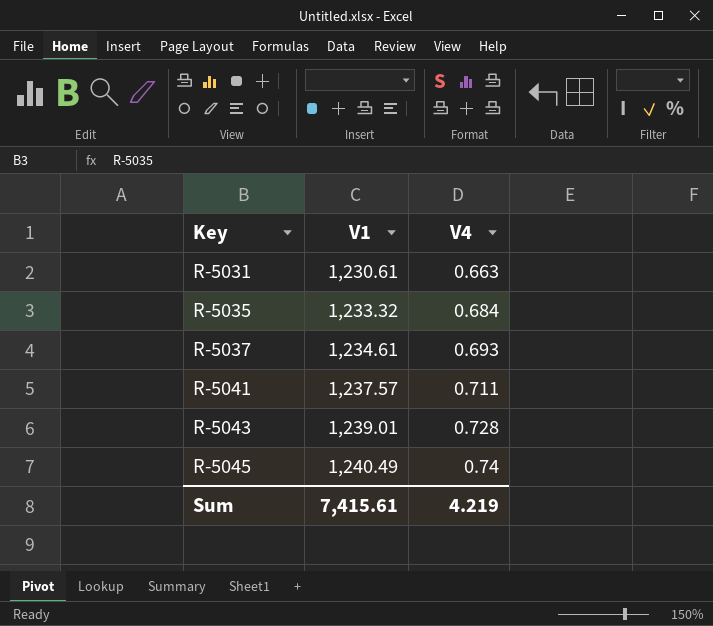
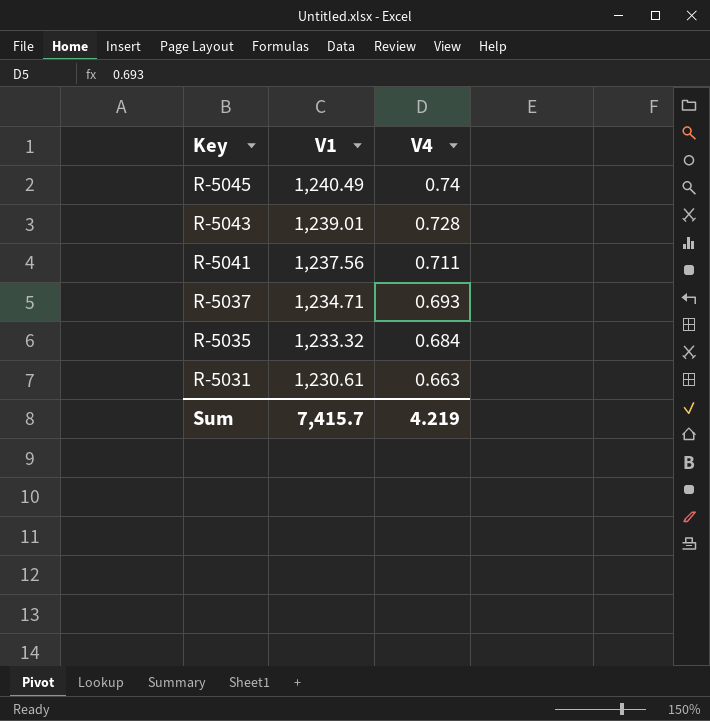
row order: Key ascending -> Key descending
R-5041 | V1: 1,237.57 -> 1,237.56
R-5037 | V1: 1,234.61 -> 1,234.71
Sum | V1: 7,415.61 -> 7,415.7

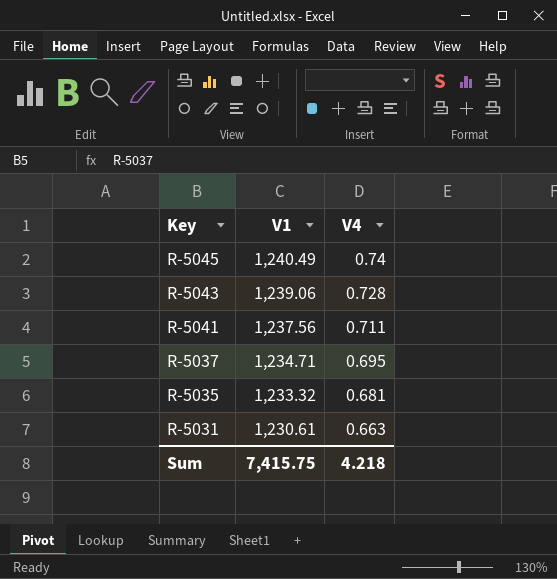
R-5043 | V1: 1,239.01 -> 1,239.06
R-5037 | V4: 0.693 -> 0.695
R-5035 | V4: 0.684 -> 0.681
Sum | V1: 7,415.7 -> 7,415.75
Sum | V4: 4.219 -> 4.218

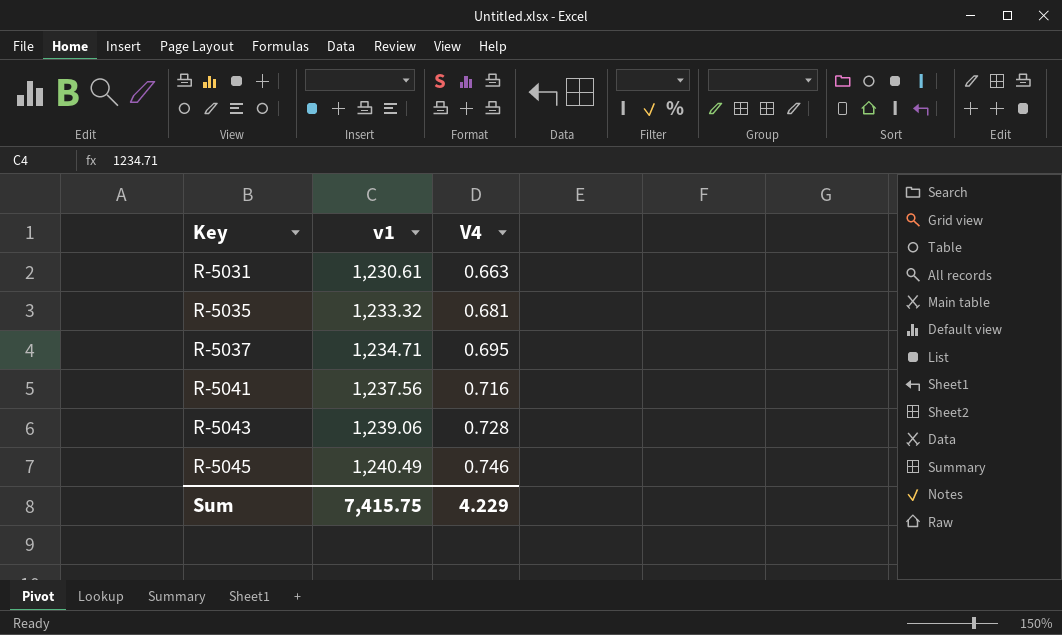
row order: Key descending -> Key ascending
column name: V1 -> v1
R-5041 | V4: 0.711 -> 0.716
R-5045 | V4: 0.74 -> 0.746
Sum | V4: 4.218 -> 4.229

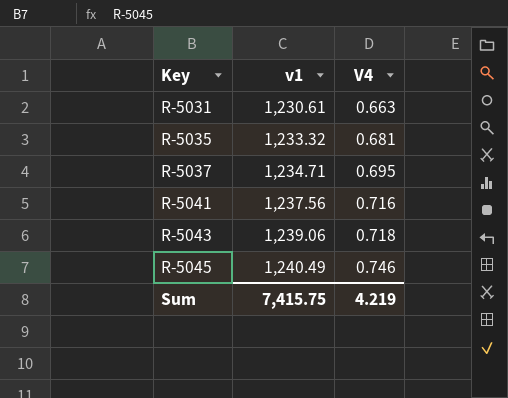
R-5043 | V4: 0.728 -> 0.718
Sum | V4: 4.229 -> 4.219

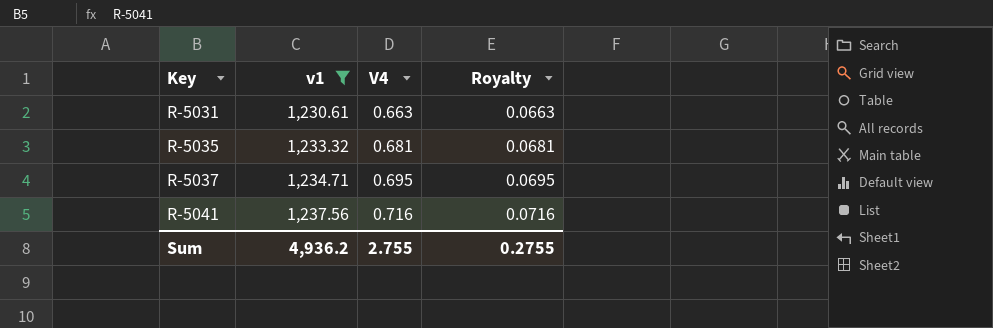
filter: none -> v1 <= 1,237.56
column Royalty | formula: none -> [V4] * 0.1
Sum | v1: 7,415.75 -> 4,936.2
Sum | V4: 4.219 -> 2.755

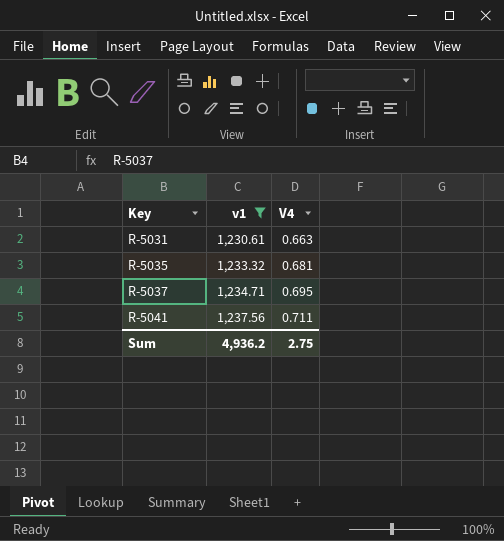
column Royalty | formula: [V4] * 0.1 -> none
R-5041 | V4: 0.716 -> 0.711
Sum | V4: 2.755 -> 2.75

